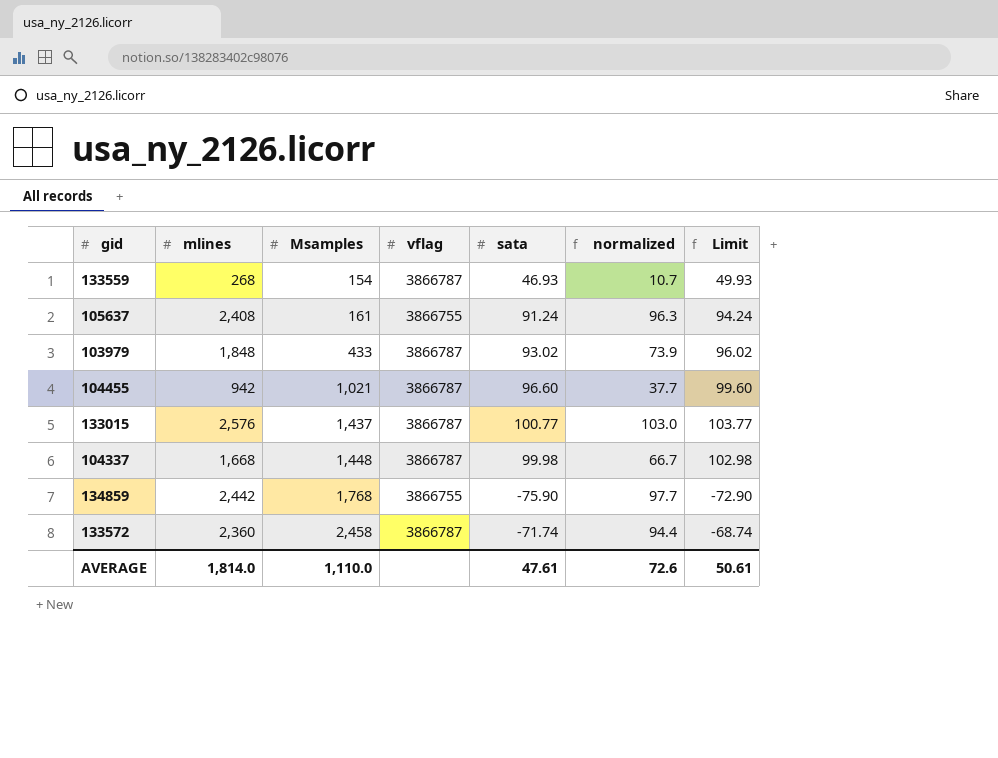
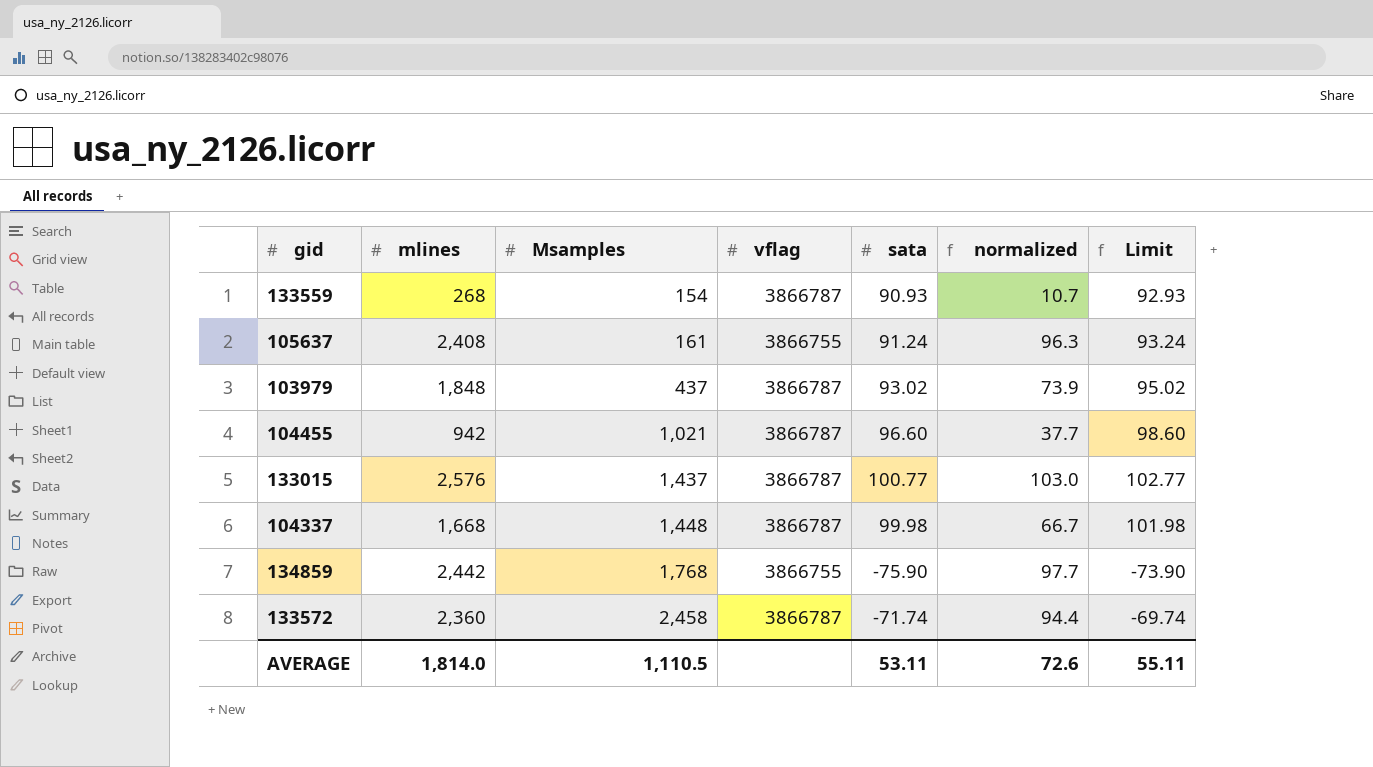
column Limit | formula: [sata] + 3 -> [sata] + 2
133559 | sata: 46.93 -> 90.93
103979 | Msamples: 433 -> 437
AVERAGE | Msamples: 1,110.0 -> 1,110.5
AVERAGE | sata: 47.61 -> 53.11
AVERAGE | Limit: 50.61 -> 55.11

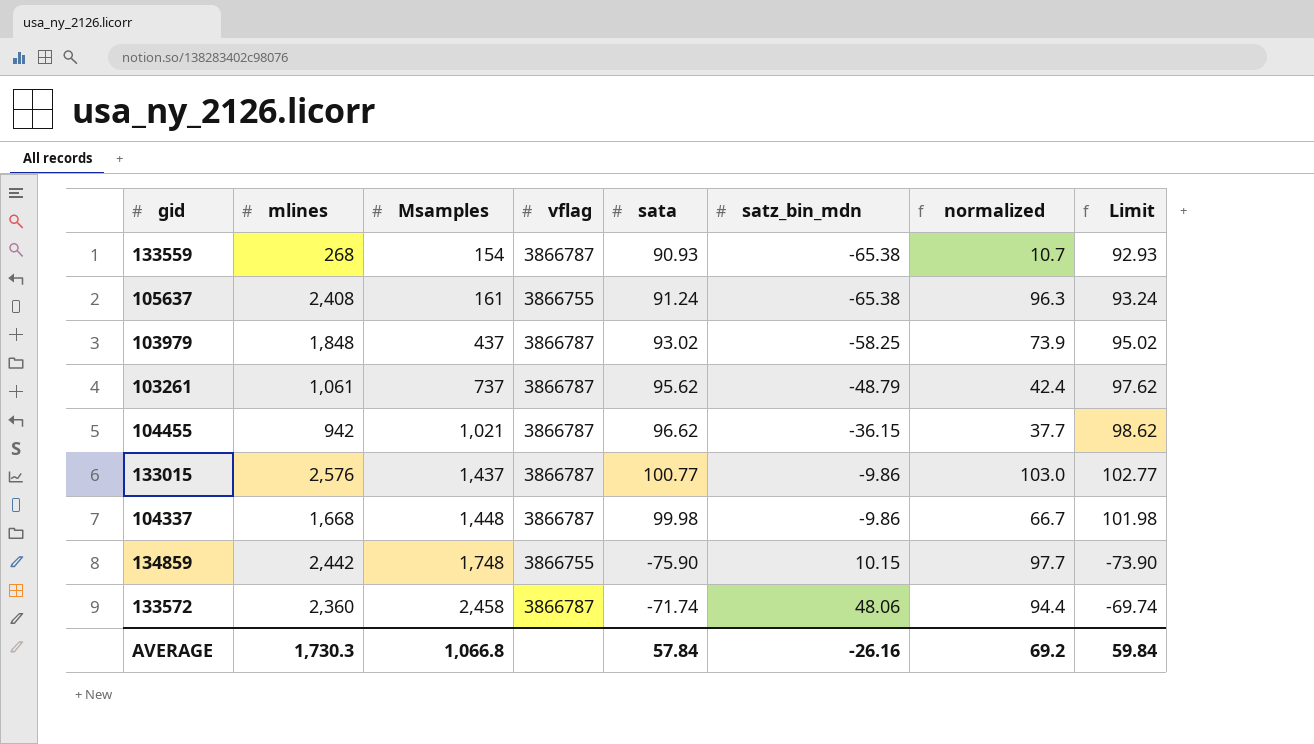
column satz_bin_mdn | position: none -> 6
row 103261: none -> 1,061 | 737 | 3866787 | 95.62 | -48.79 | 42.4 | 97.62
104455 | sata: 96.60 -> 96.62
104455 | Limit: 98.60 -> 98.62
134859 | Msamples: 1,768 -> 1,748
AVERAGE | mlines: 1,814.0 -> 1,730.3
AVERAGE | Msamples: 1,110.5 -> 1,066.8
AVERAGE | sata: 53.11 -> 57.84
AVERAGE | normalized: 72.6 -> 69.2
AVERAGE | Limit: 55.11 -> 59.84

